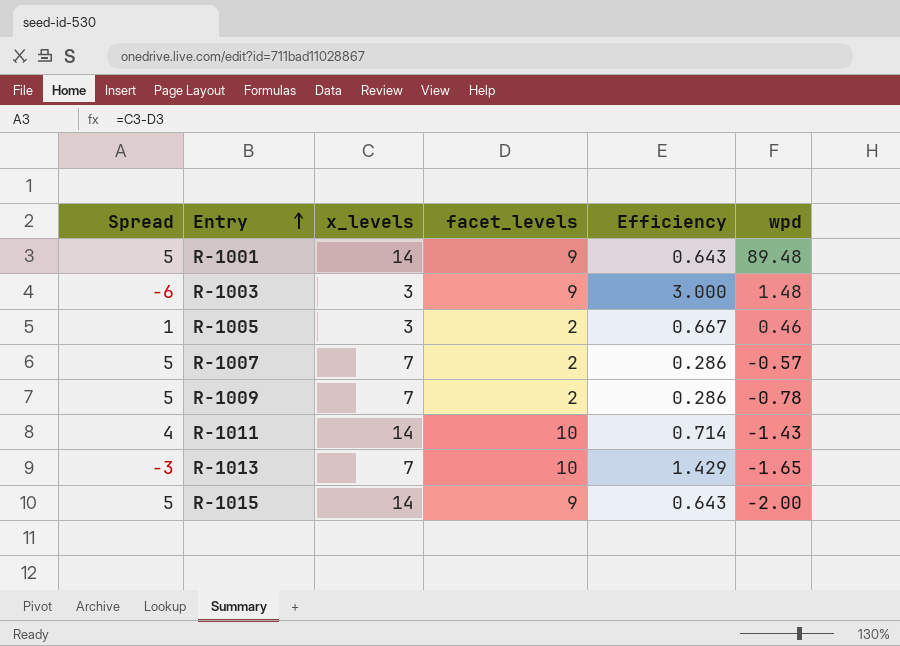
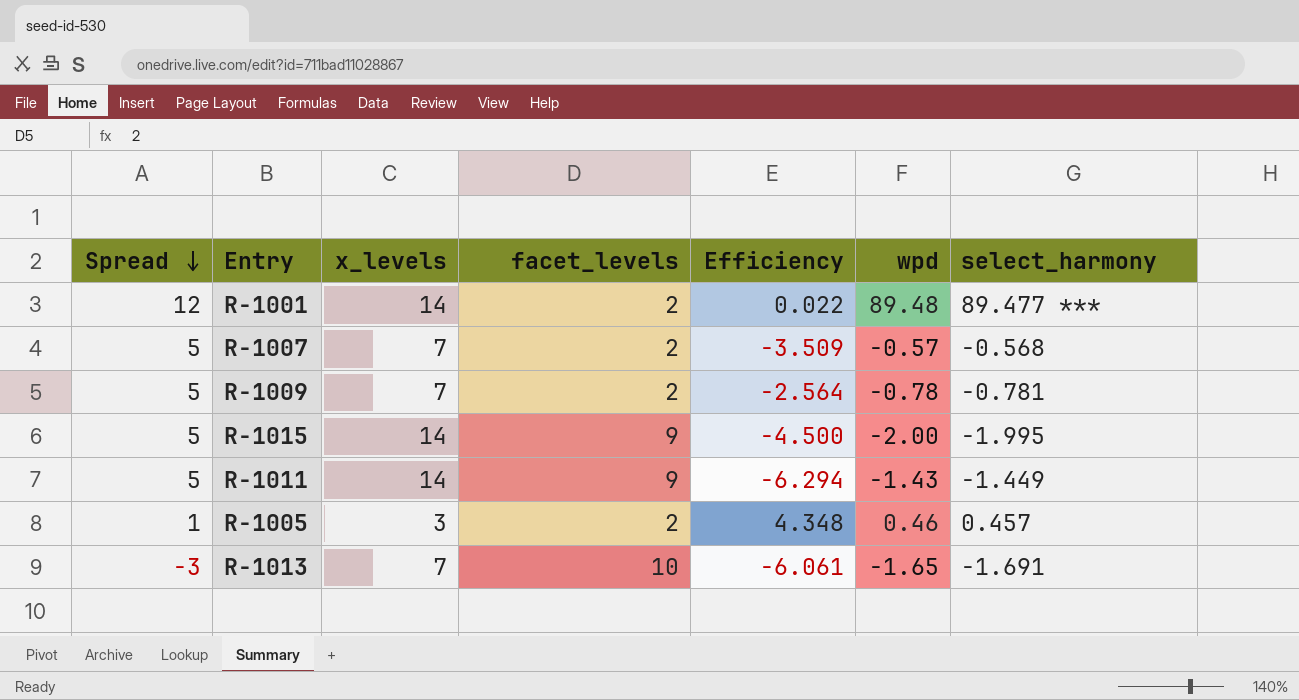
row order: Entry ascending -> Spread descending
column Efficiency | formula: [facet_levels] / [x_levels] -> [facet_levels] / [wpd]
column select_harmony | position: none -> 7
row R-1003: -6 | 3 | 9 | 3.000 | 1.48 -> none
R-1001 | Spread: 5 -> 12
R-1001 | facet_levels: 9 -> 2
R-1011 | Spread: 4 -> 5
R-1011 | facet_levels: 10 -> 9

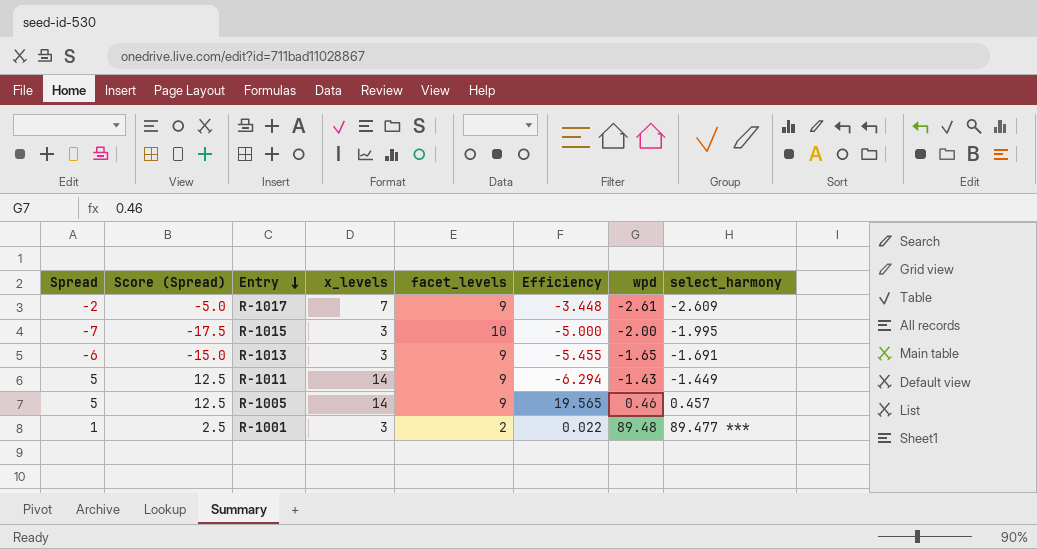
row order: Spread descending -> Entry descending
column Score (Spread) | formula: none -> [Spread] * 2.5
row R-1007: 5 | 7 | 2 | -3.509 | -0.57 | -0.568 -> none
row R-1009: 5 | 7 | 2 | -2.564 | -0.78 | -0.781 -> none
row R-1017: none -> -2 | -5.0 | 7 | 9 | -3.448 | -2.61 | -2.609
R-1015 | Spread: 5 -> -7
R-1015 | x_levels: 14 -> 3
R-1015 | facet_levels: 9 -> 10
R-1015 | Efficiency: -4.500 -> -5.000
R-1013 | Spread: -3 -> -6
R-1013 | x_levels: 7 -> 3
R-1013 | facet_levels: 10 -> 9
R-1013 | Efficiency: -6.061 -> -5.455
R-1005 | Spread: 1 -> 5
R-1005 | x_levels: 3 -> 14
R-1005 | facet_levels: 2 -> 9
R-1005 | Efficiency: 4.348 -> 19.565
R-1001 | Spread: 12 -> 1
R-1001 | x_levels: 14 -> 3

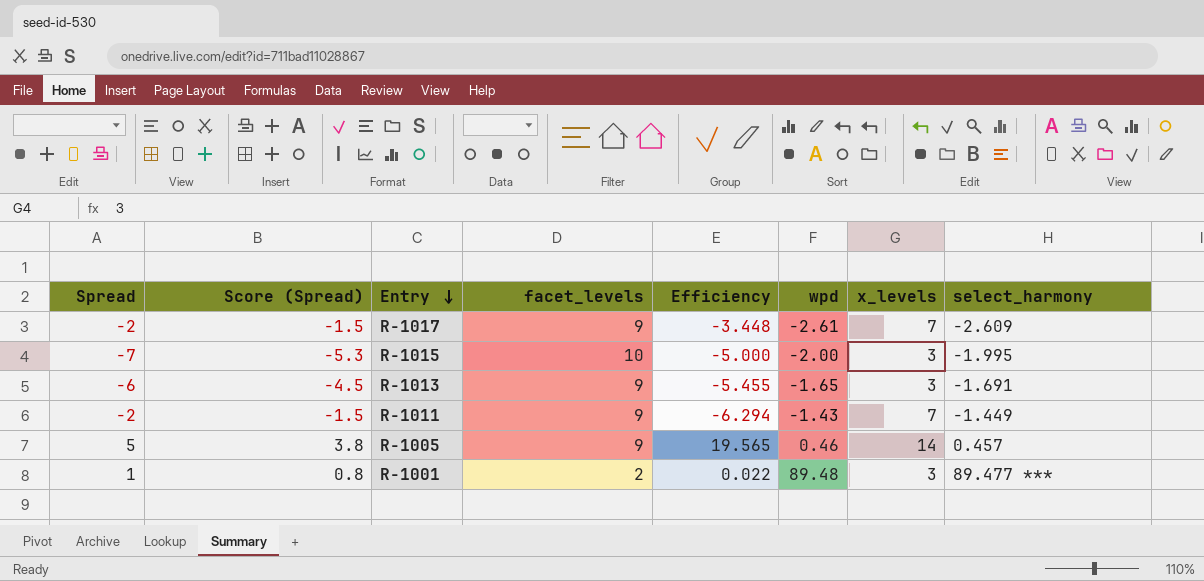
column Score (Spread) | formula: [Spread] * 2.5 -> [Spread] * 0.75
column x_levels | position: 4 -> 7
R-1011 | Spread: 5 -> -2
R-1011 | x_levels: 14 -> 7

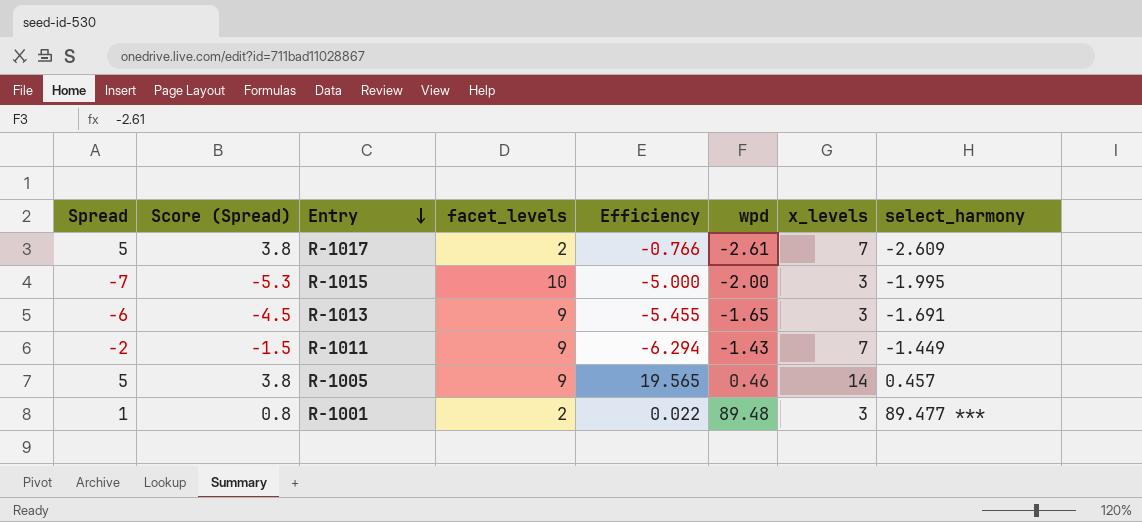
R-1017 | Spread: -2 -> 5
R-1017 | Score (Spread): -1.5 -> 3.8
R-1017 | facet_levels: 9 -> 2
R-1017 | Efficiency: -3.448 -> -0.766

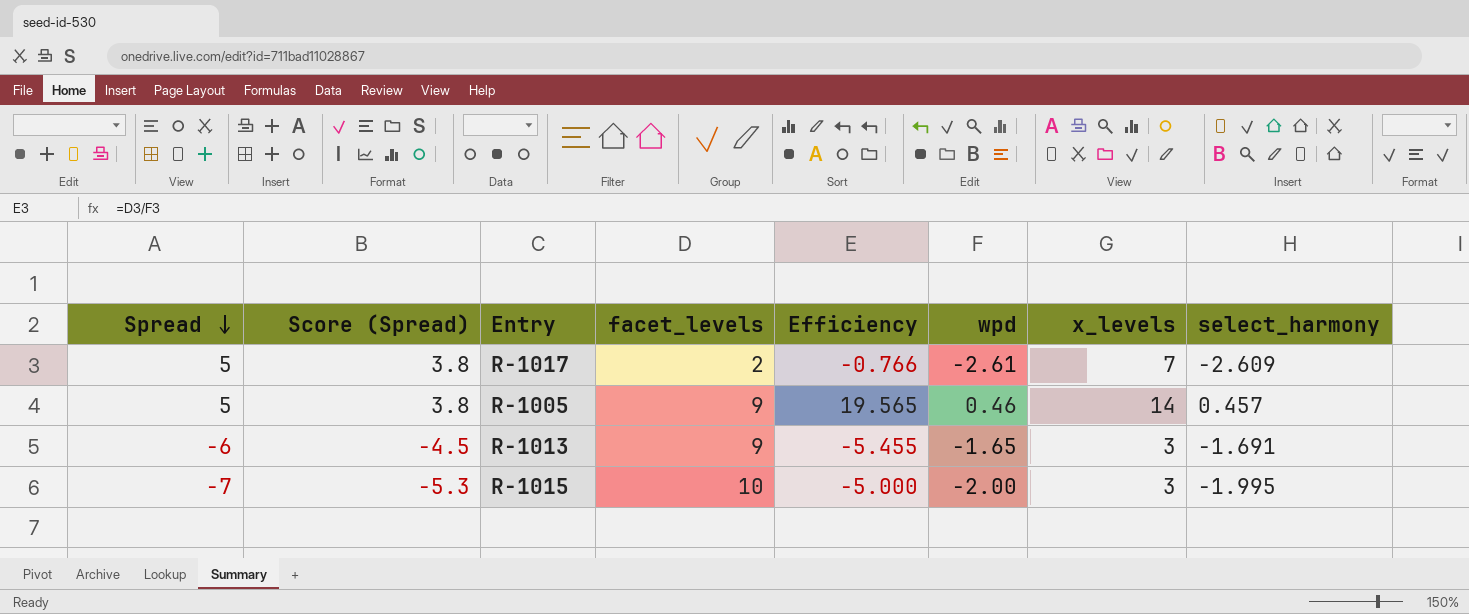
row order: Entry descending -> Spread descending
row R-1011: -2 | -1.5 | 9 | -6.294 | -1.43 | 7 | -1.449 -> none
row R-1001: 1 | 0.8 | 2 | 0.022 | 89.48 | 3 | 89.477 *** -> none

